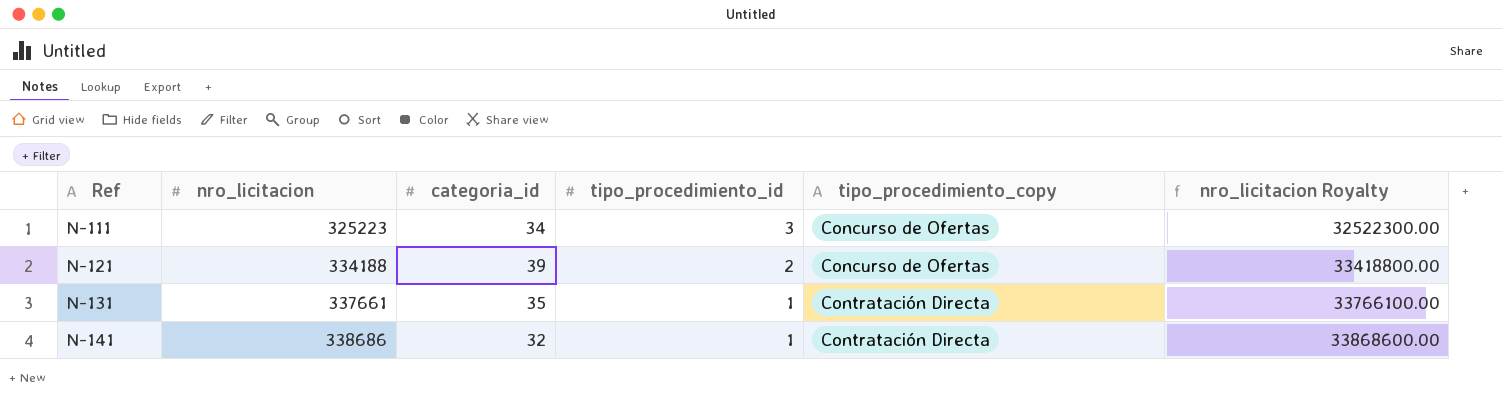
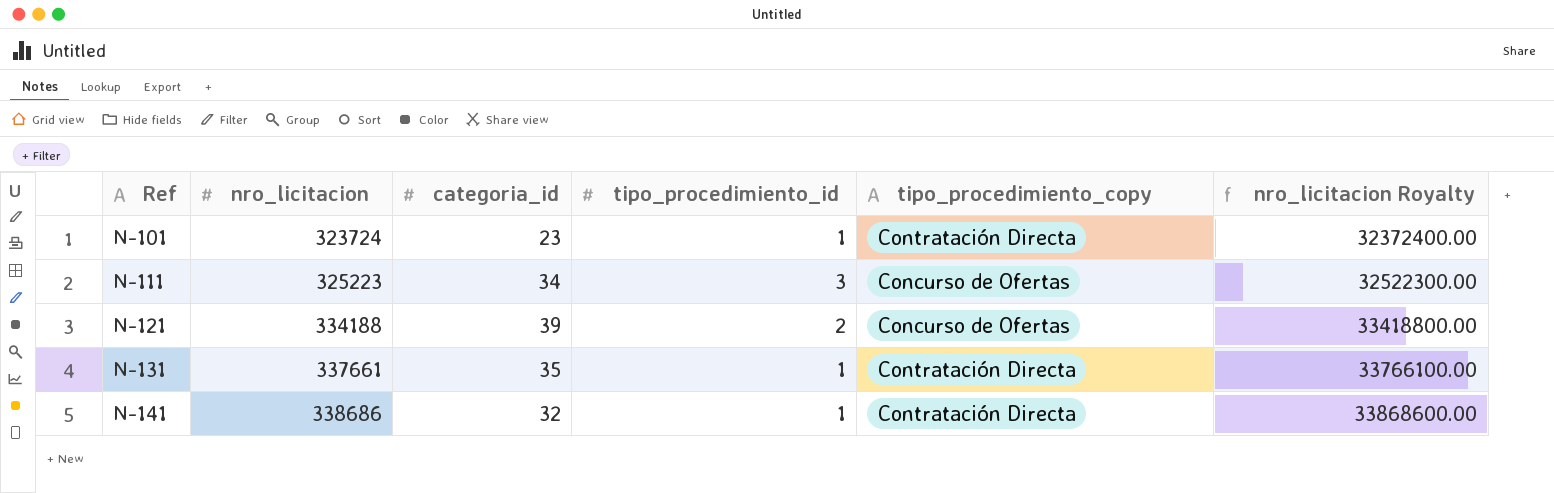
row N-101: none -> 323724 | 23 | 1 | Contratación Directa | 32372400.00

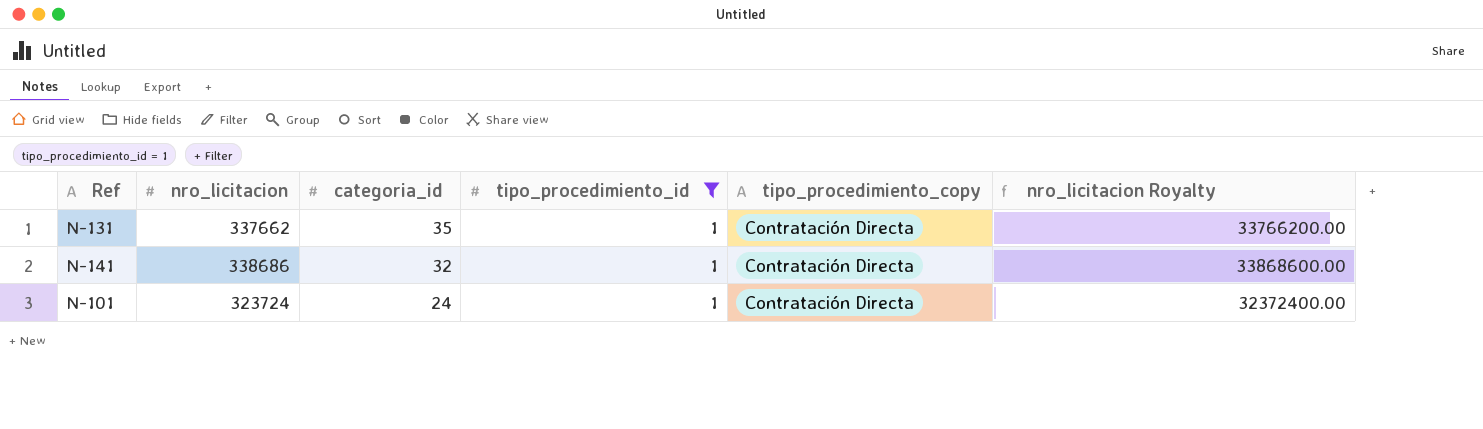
filter: none -> tipo_procedimiento_id = 1
row order: Ref ascending -> categoria_id descending
N-131 | nro_licitacion: 337661 -> 337662
N-131 | nro_licitacion Royalty: 33766100.00 -> 33766200.00
N-101 | categoria_id: 23 -> 24

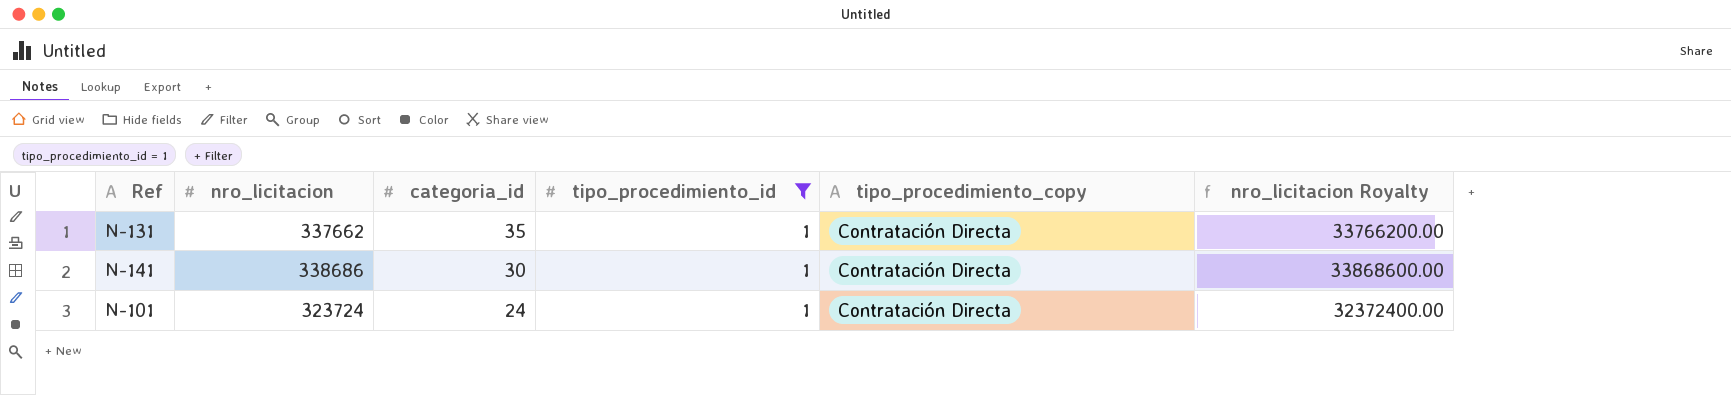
N-141 | categoria_id: 32 -> 30

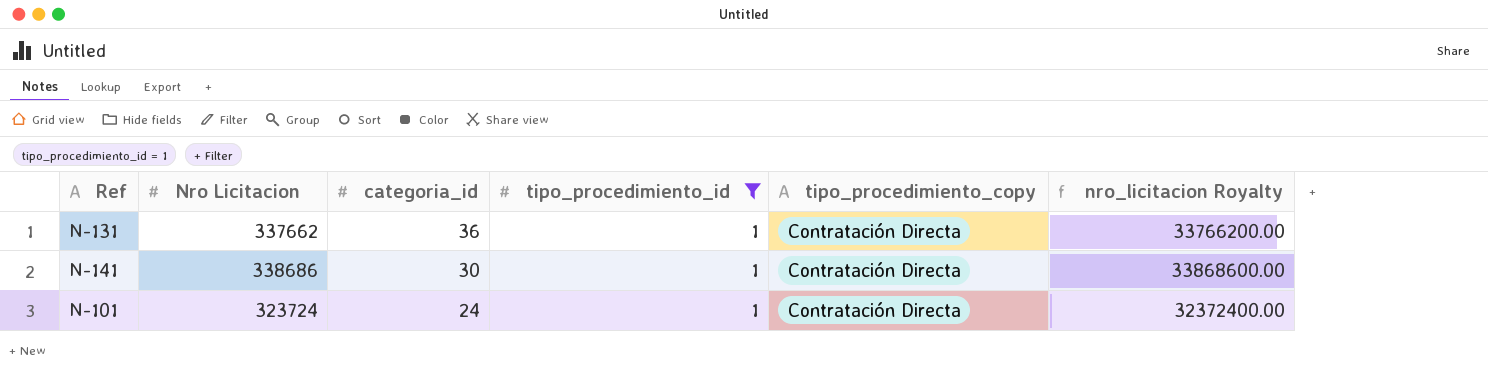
column name: nro_licitacion -> Nro Licitacion
N-131 | categoria_id: 35 -> 36

